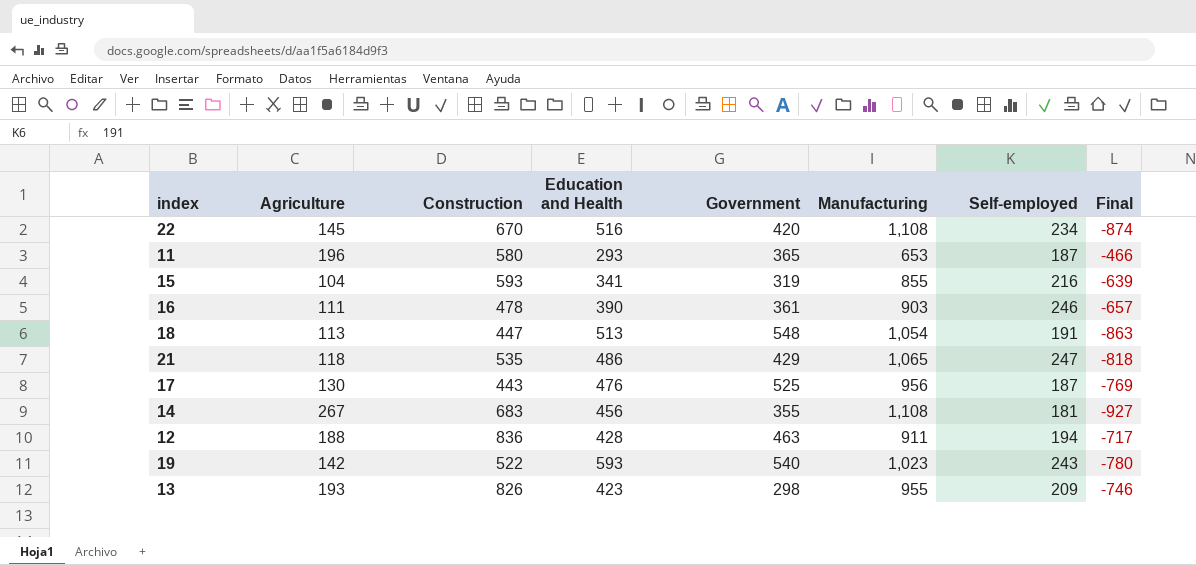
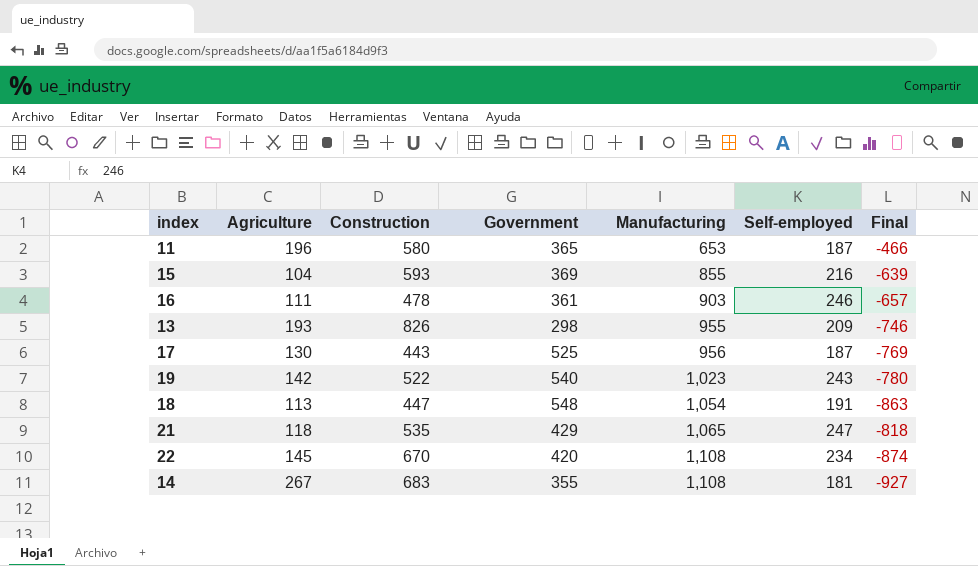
row order: none -> Manufacturing ascending
column Education and Health | position: 4 -> none
row 12: 188 | 836 | 428 | 463 | 911 | 194 | -717 -> none
15 | Government: 319 -> 369

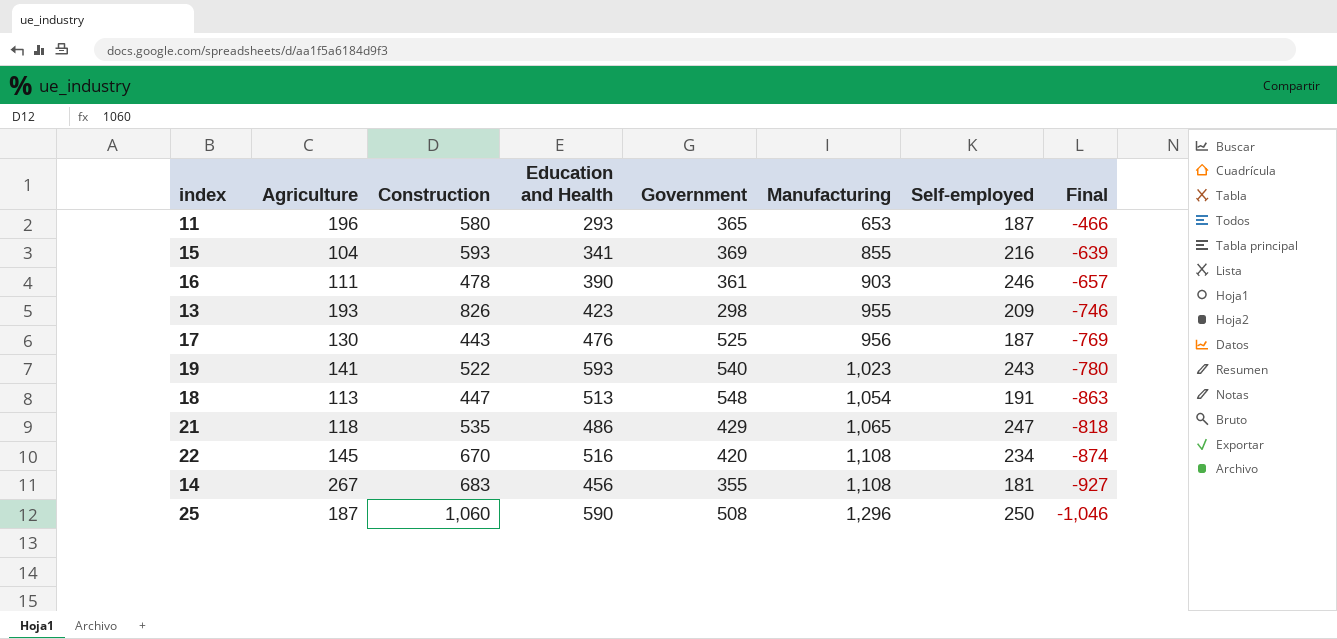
column Education and Health | position: none -> 4
19 | Agriculture: 142 -> 141
row 25: none -> 187 | 1,060 | 590 | 508 | 1,296 | 250 | -1,046

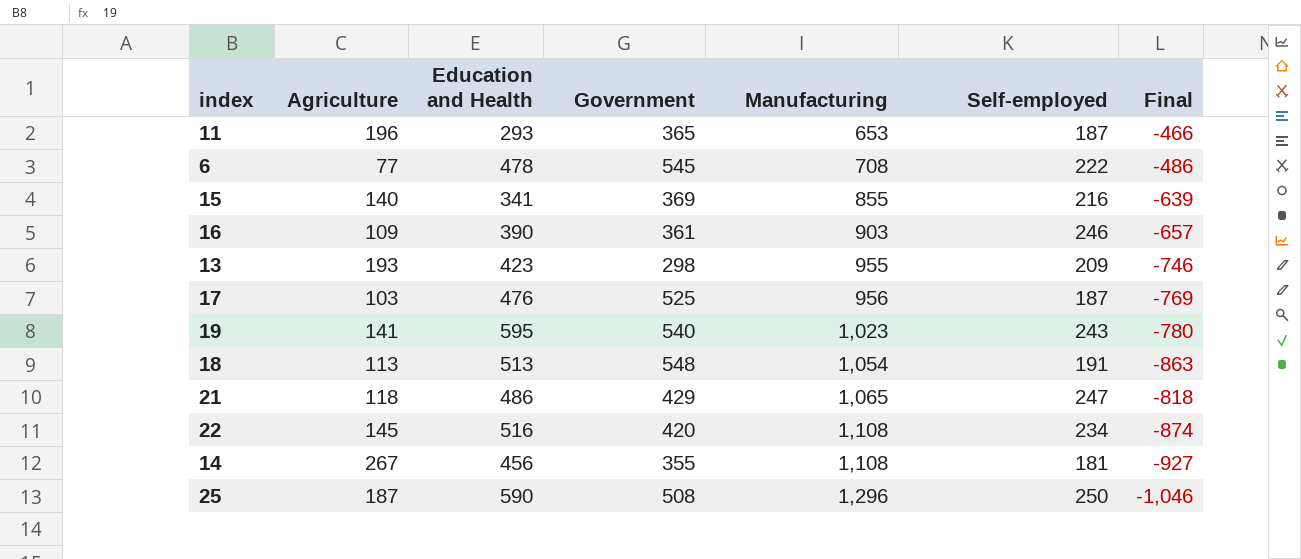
column Construction | position: 3 -> none
row 6: none -> 77 | 478 | 545 | 708 | 222 | -486
15 | Agriculture: 104 -> 140
16 | Agriculture: 111 -> 109
17 | Agriculture: 130 -> 103
19 | Education and Health: 593 -> 595

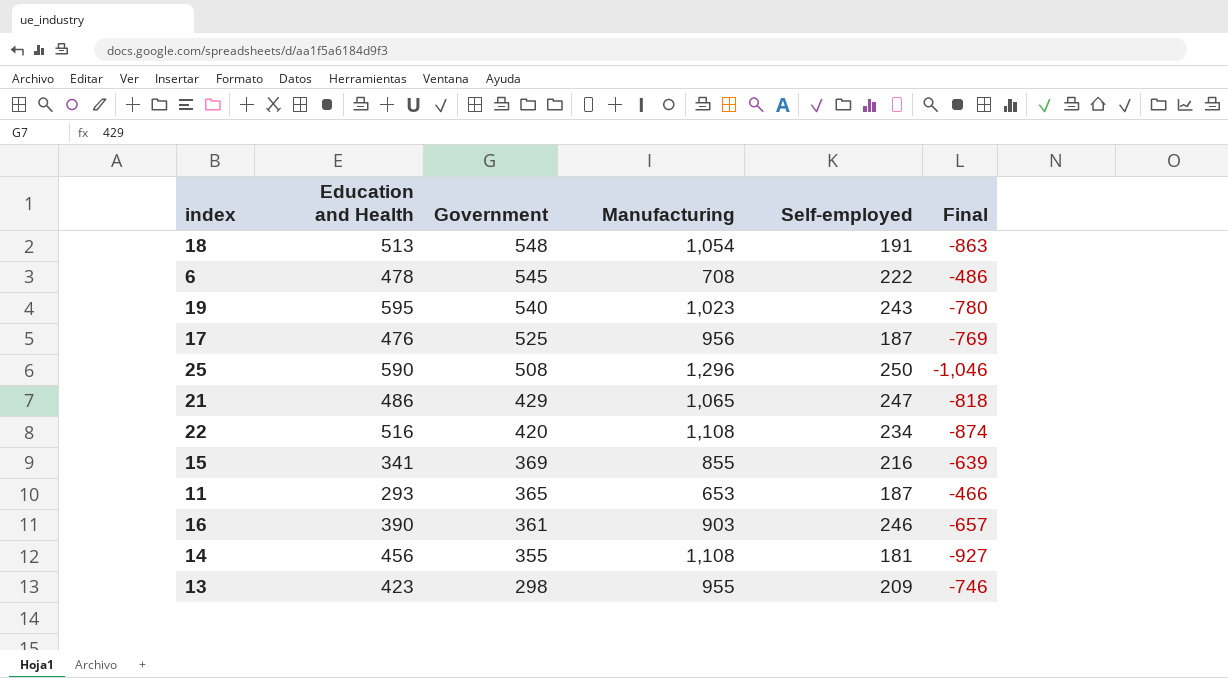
row order: Manufacturing ascending -> Government descending
column Agriculture | position: 2 -> none

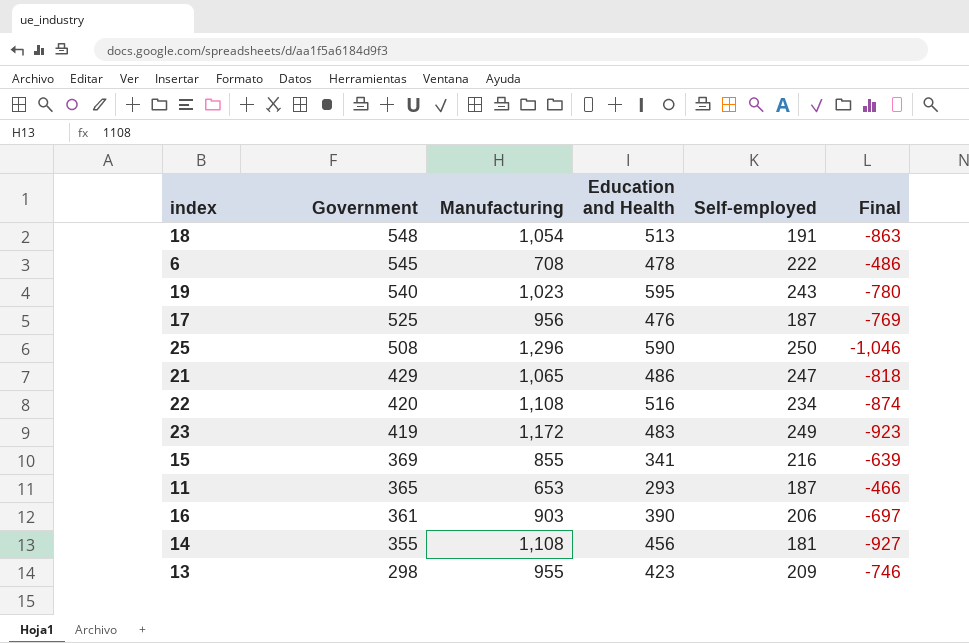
column Education and Health | position: 2 -> 4
row 23: none -> 419 | 1,172 | 483 | 249 | -923
16 | Self-employed: 246 -> 206
16 | Final: -657 -> -697

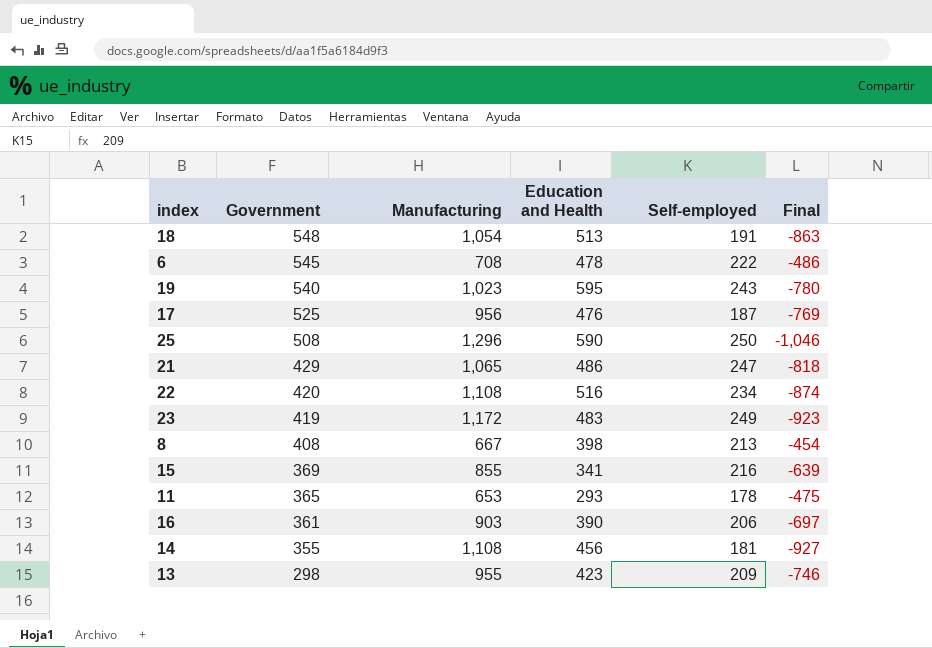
row 8: none -> 408 | 667 | 398 | 213 | -454
11 | Self-employed: 187 -> 178
11 | Final: -466 -> -475

